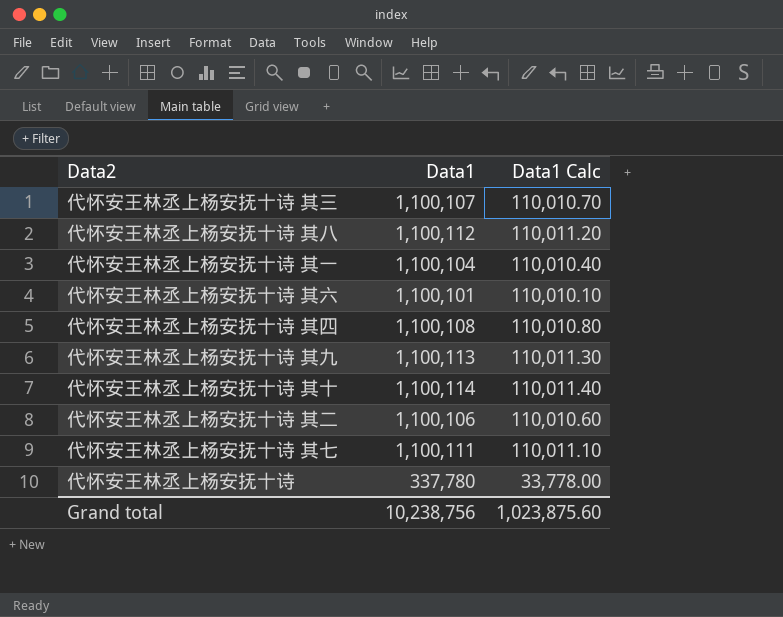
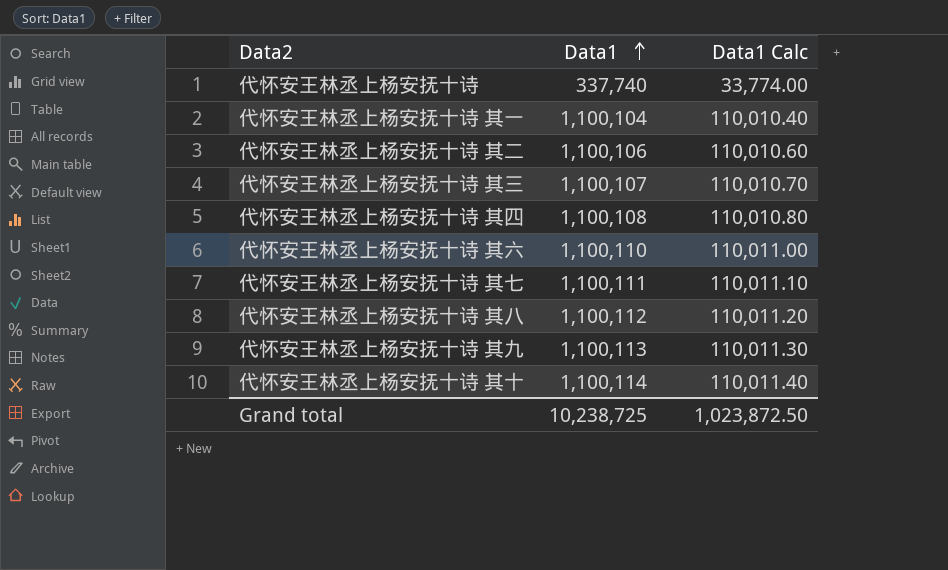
row order: none -> Data1 ascending
代怀安王林丞上杨安抚十诗 | Data1: 337,780 -> 337,740
代怀安王林丞上杨安抚十诗 | Data1 Calc: 33,778.00 -> 33,774.00
代怀安王林丞上杨安抚十诗 其六 | Data1: 1,100,101 -> 1,100,110
代怀安王林丞上杨安抚十诗 其六 | Data1 Calc: 110,010.10 -> 110,011.00
Grand total | Data1: 10,238,756 -> 10,238,725
Grand total | Data1 Calc: 1,023,875.60 -> 1,023,872.50

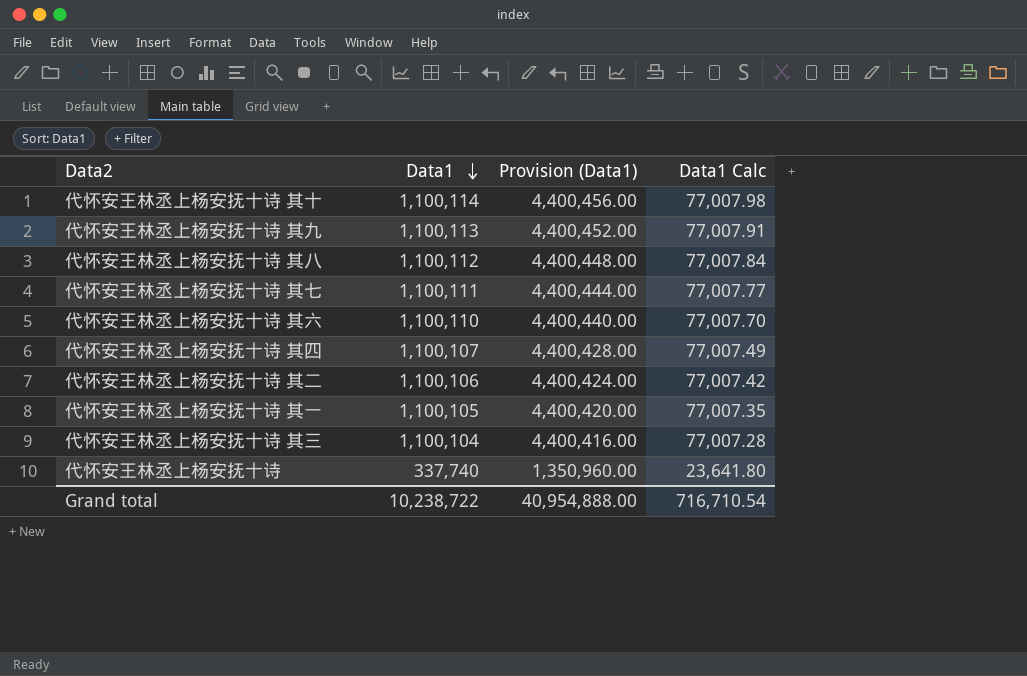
row order: Data1 ascending -> Data1 descending
column Provision (Data1) | formula: none -> [Data1] * 4
column Data1 Calc | formula: [Data1] * 0.1 -> [Data1] * 0.07
代怀安王林丞上杨安抚十诗 其四 | Data1: 1,100,108 -> 1,100,107
代怀安王林丞上杨安抚十诗 其一 | Data1: 1,100,104 -> 1,100,105
代怀安王林丞上杨安抚十诗 其三 | Data1: 1,100,107 -> 1,100,104
Grand total | Data1: 10,238,725 -> 10,238,722
Grand total | Data1 Calc: 1,023,872.50 -> 716,710.54

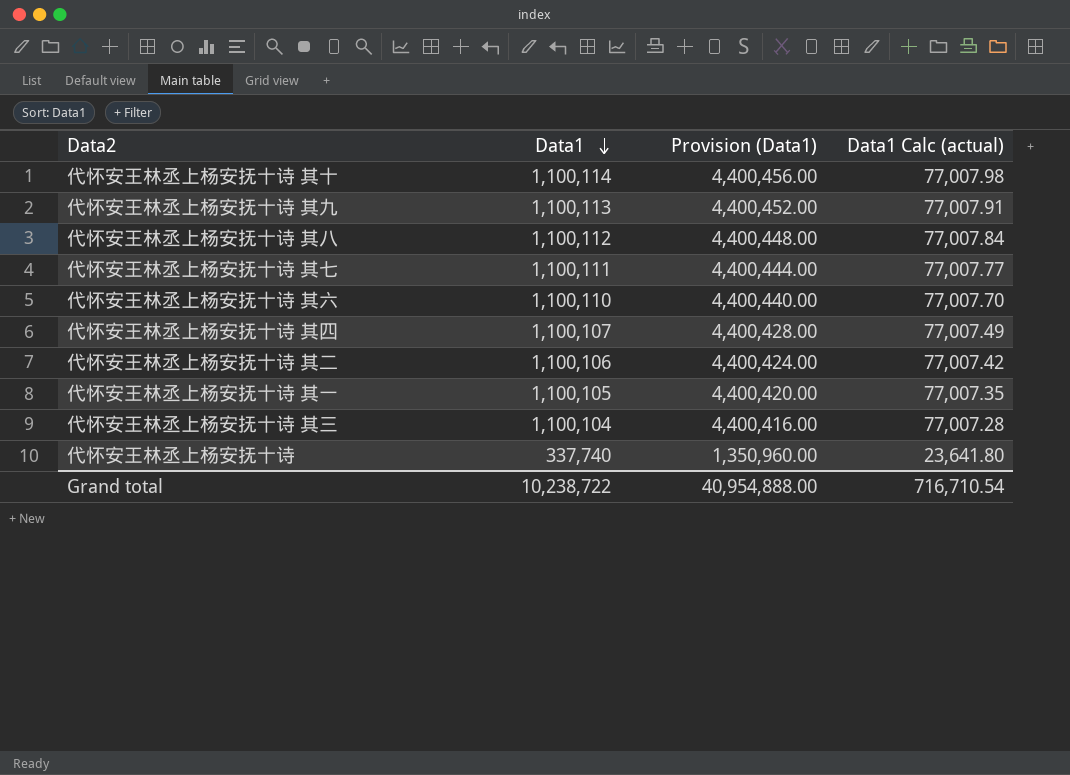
column name: Data1 Calc -> Data1 Calc (actual)

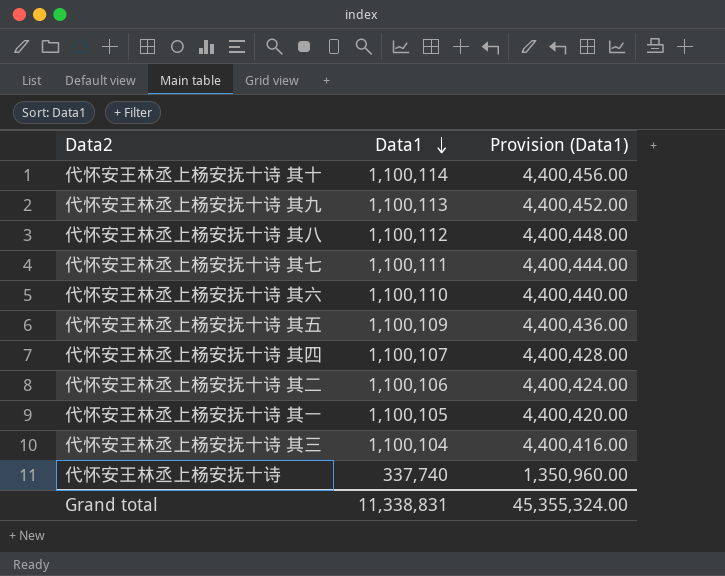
column Data1 Calc (actual) | formula: [Data1] * 0.07 -> none
row 代怀安王林丞上杨安抚十诗 其五: none -> 1,100,109 | 4,400,436.00
Grand total | Data1: 10,238,722 -> 11,338,831
Grand total | Provision (Data1): 40,954,888.00 -> 45,355,324.00

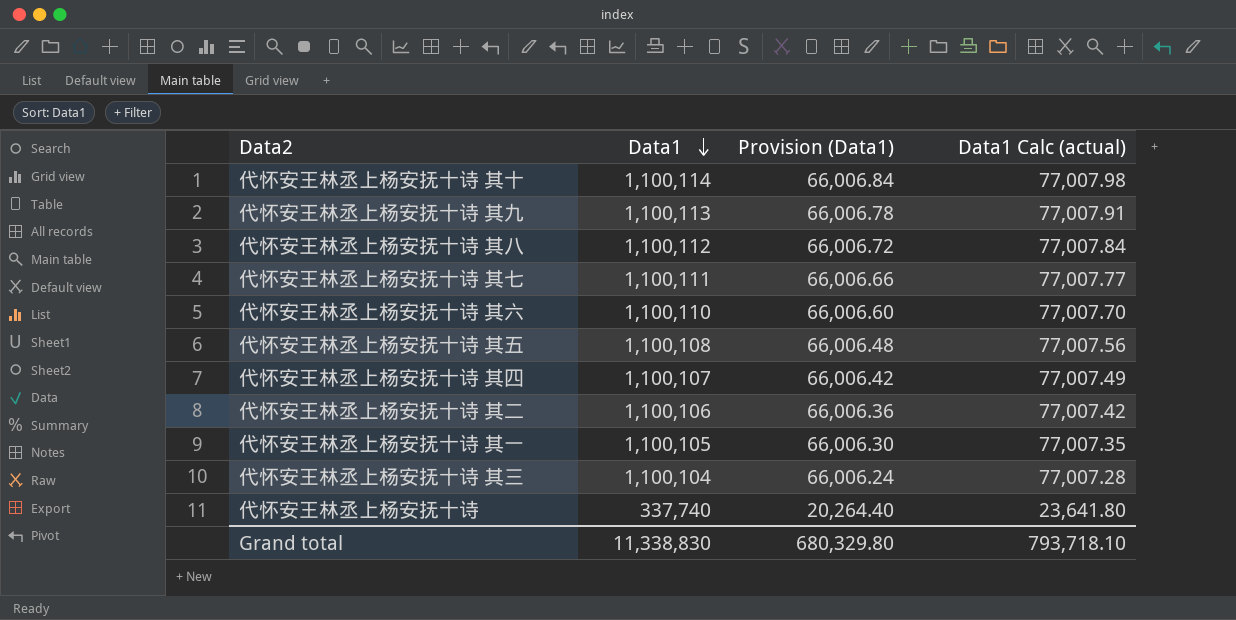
column Provision (Data1) | formula: [Data1] * 4 -> [Data1] * 0.06
column Data1 Calc (actual) | formula: none -> [Data1] * 0.07
代怀安王林丞上杨安抚十诗 其五 | Data1: 1,100,109 -> 1,100,108
Grand total | Data1: 11,338,831 -> 11,338,830
Grand total | Provision (Data1): 45,355,324.00 -> 680,329.80

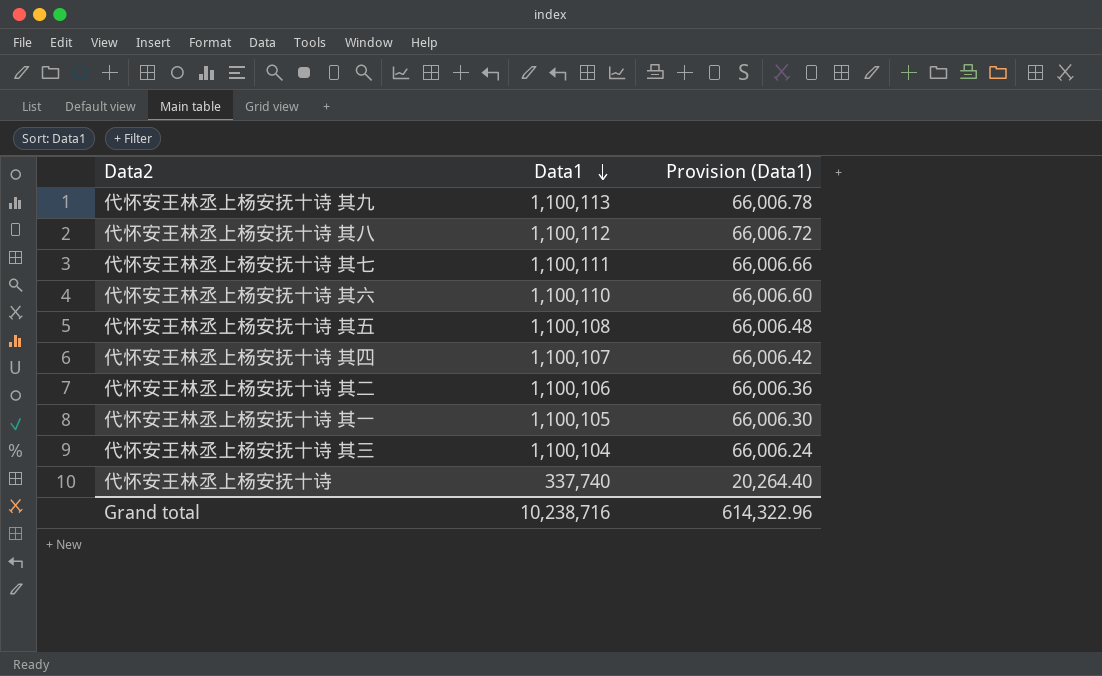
column Data1 Calc (actual) | formula: [Data1] * 0.07 -> none
row 代怀安王林丞上杨安抚十诗 其十: 1,100,114 | 66,006.84 | 77,007.98 -> none
Grand total | Data1: 11,338,830 -> 10,238,716
Grand total | Provision (Data1): 680,329.80 -> 614,322.96

